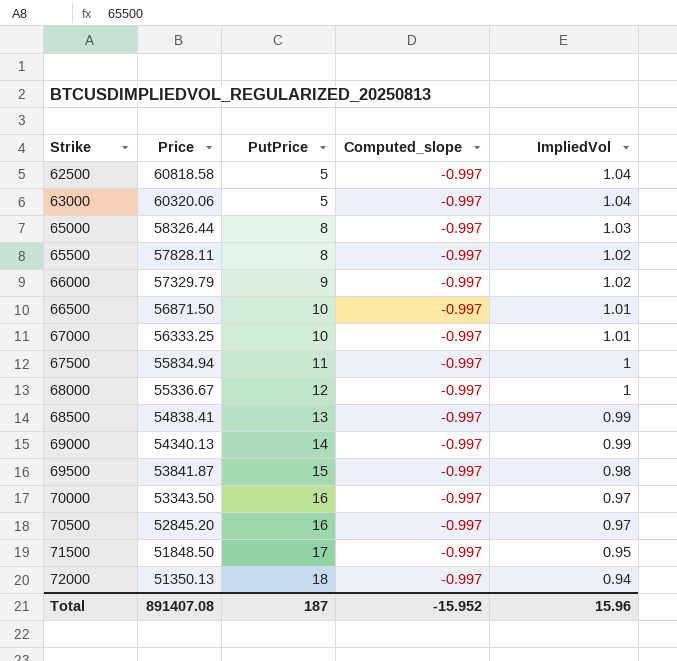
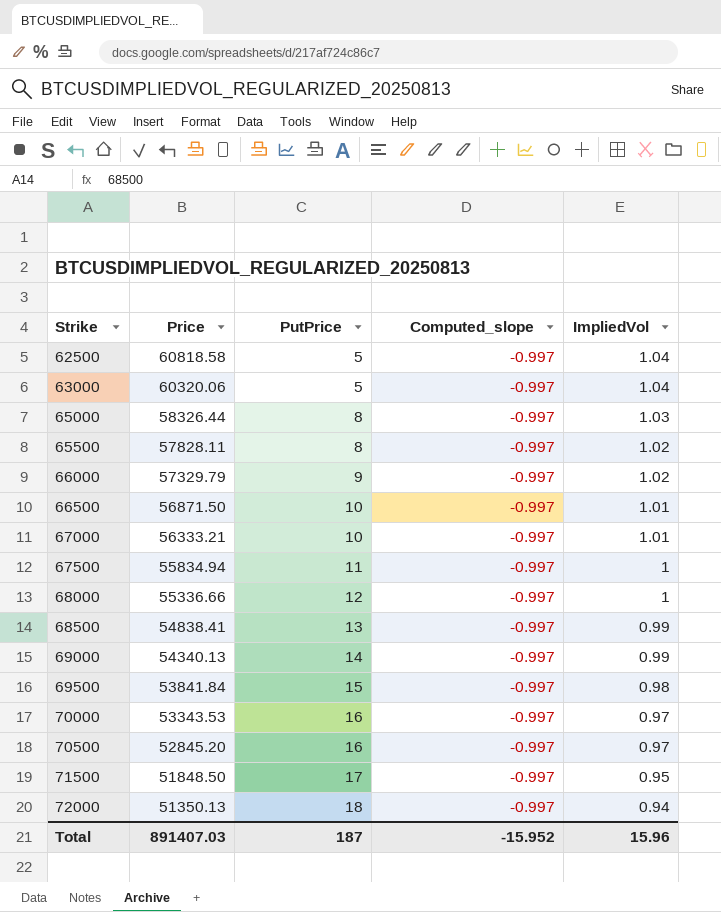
67000 | Price: 56333.25 -> 56333.21
68000 | Price: 55336.67 -> 55336.66
69500 | Price: 53841.87 -> 53841.84
70000 | Price: 53343.50 -> 53343.53
Total | Price: 891407.08 -> 891407.03

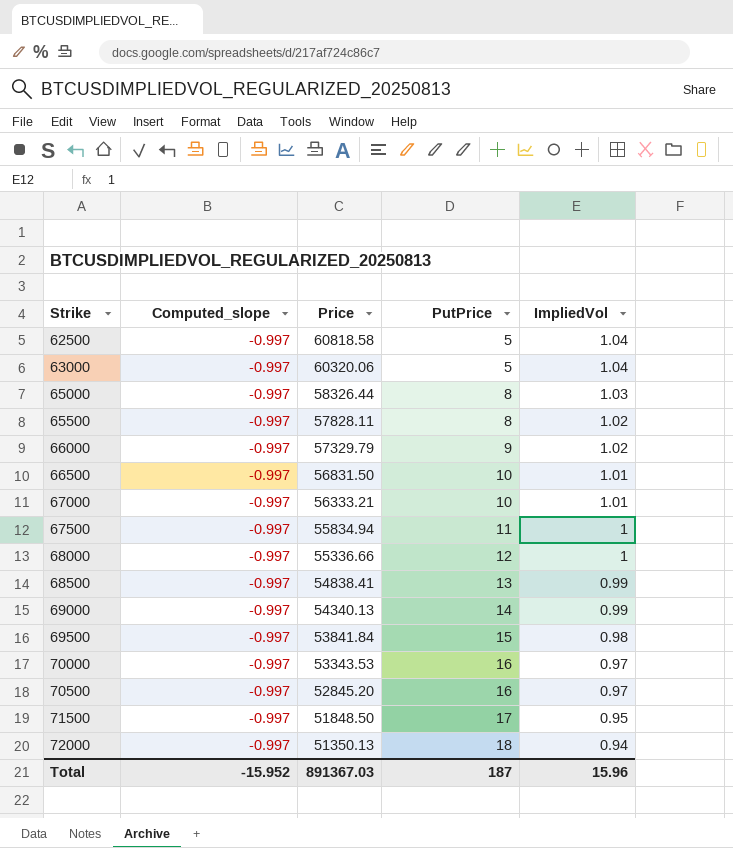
column Computed_slope | position: 4 -> 2
66500 | Price: 56871.50 -> 56831.50
Total | Price: 891407.03 -> 891367.03

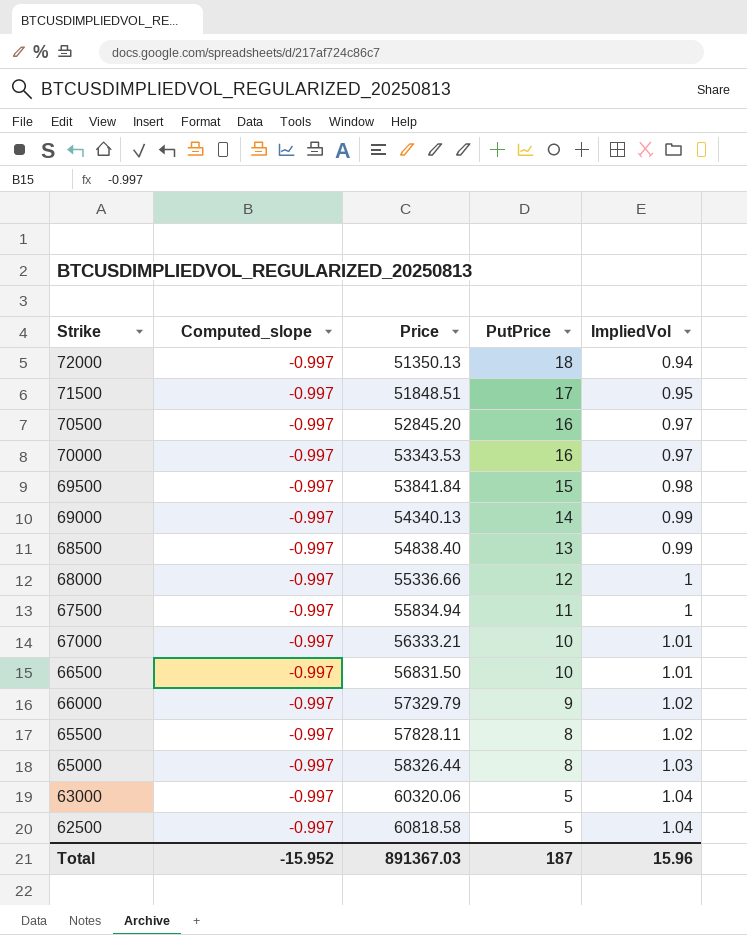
row order: Strike ascending -> Strike descending
71500 | Price: 51848.50 -> 51848.51
68500 | Price: 54838.41 -> 54838.40

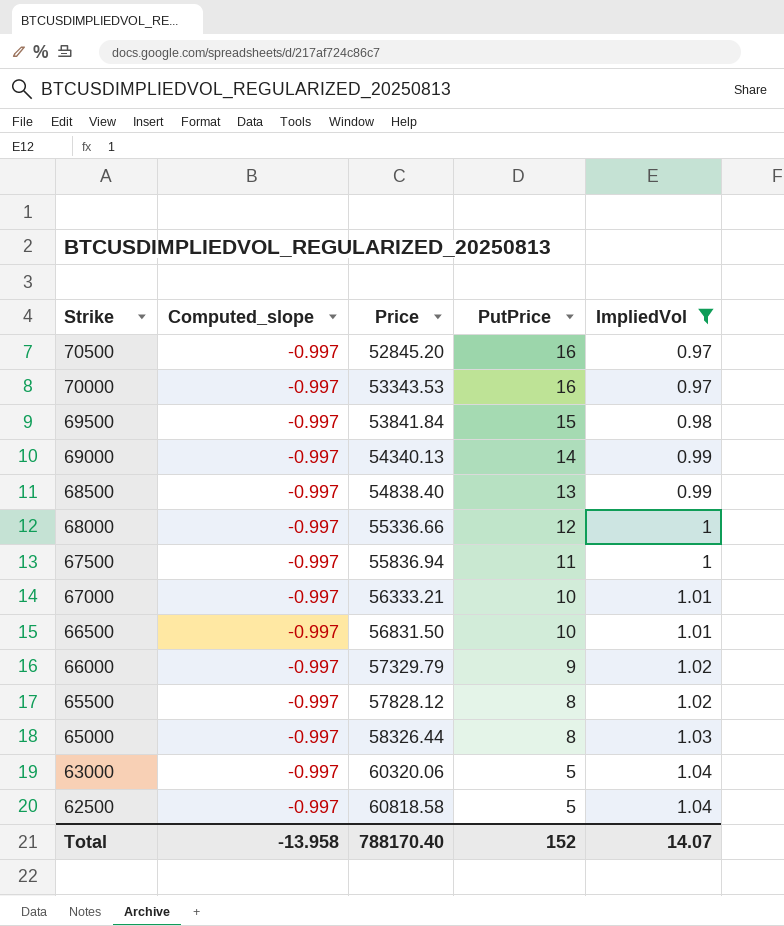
filter: none -> ImpliedVol >= 0.97
67500 | Price: 55834.94 -> 55836.94
65500 | Price: 57828.11 -> 57828.12
Total | Computed_slope: -15.952 -> -13.958
Total | Price: 891367.03 -> 788170.40
Total | PutPrice: 187 -> 152
Total | ImpliedVol: 15.96 -> 14.07

